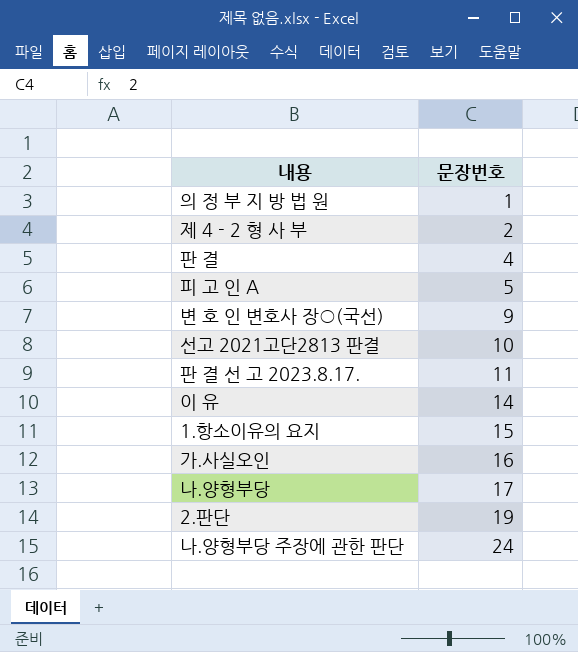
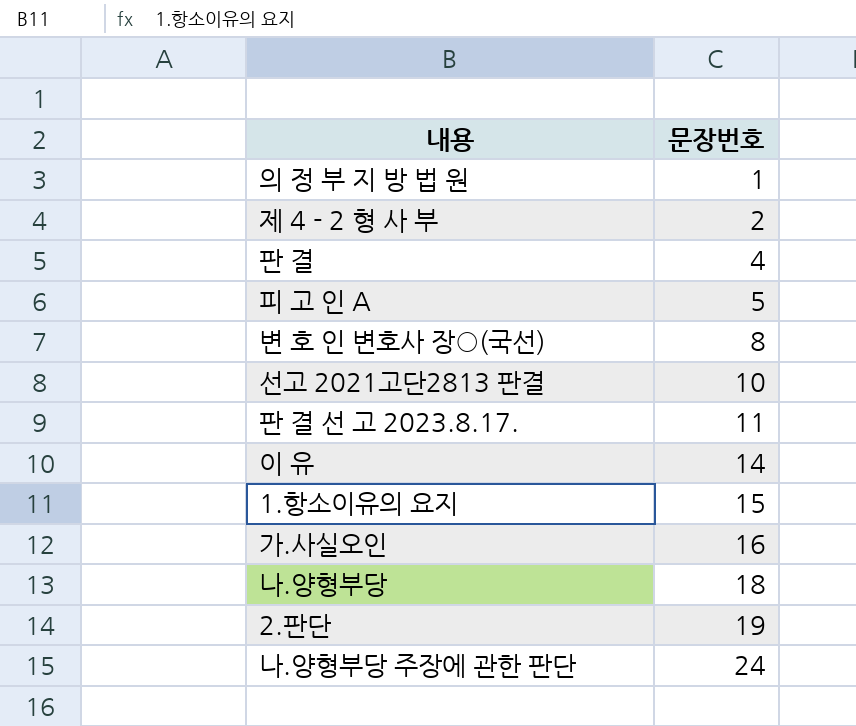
변 호 인 변호사 장○(국선) | 문장번호: 9 -> 8
나.양형부당 | 문장번호: 17 -> 18

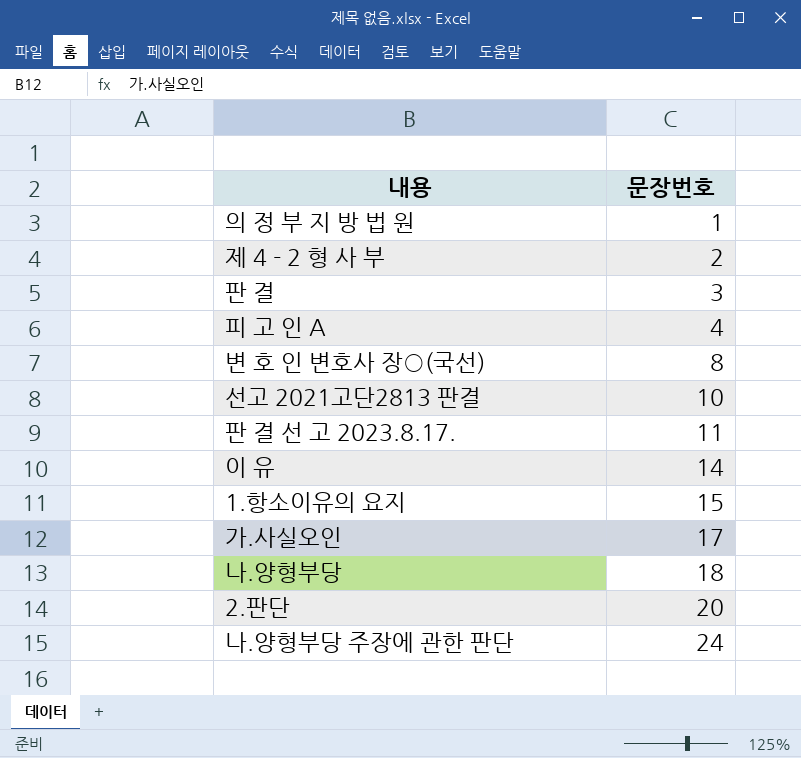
판 결 | 문장번호: 4 -> 3
피 고 인 A | 문장번호: 5 -> 4
가.사실오인 | 문장번호: 16 -> 17
2.판단 | 문장번호: 19 -> 20

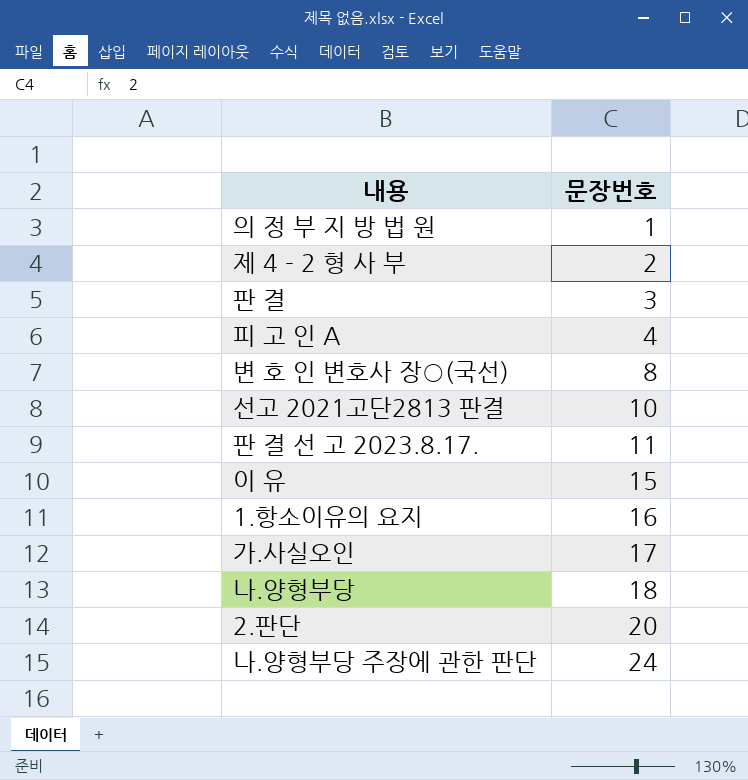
이 유 | 문장번호: 14 -> 15
1.항소이유의 요지 | 문장번호: 15 -> 16

